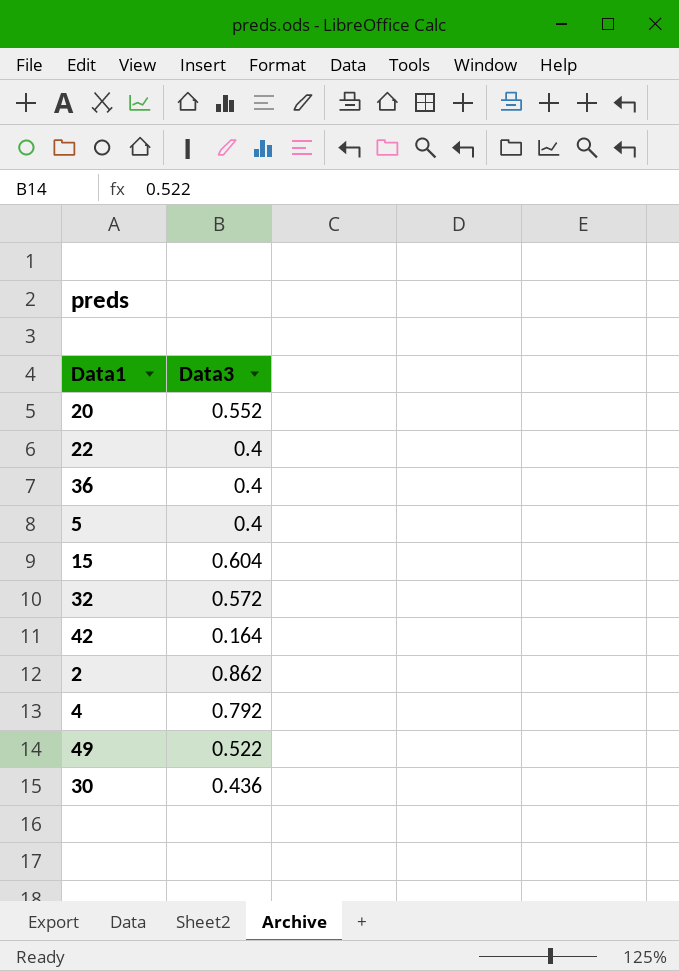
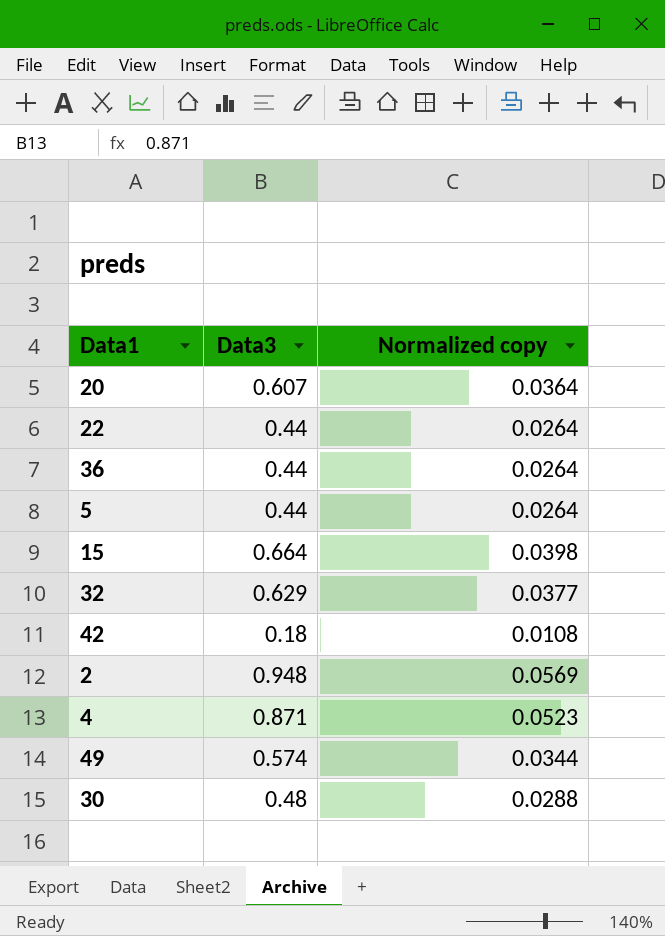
column Normalized copy | formula: none -> [Data3] * 0.06
20 | Data3: 0.552 -> 0.607
22 | Data3: 0.4 -> 0.44
36 | Data3: 0.4 -> 0.44
5 | Data3: 0.4 -> 0.44
15 | Data3: 0.604 -> 0.664
32 | Data3: 0.572 -> 0.629
42 | Data3: 0.164 -> 0.18
2 | Data3: 0.862 -> 0.948
4 | Data3: 0.792 -> 0.871
49 | Data3: 0.522 -> 0.574
30 | Data3: 0.436 -> 0.48

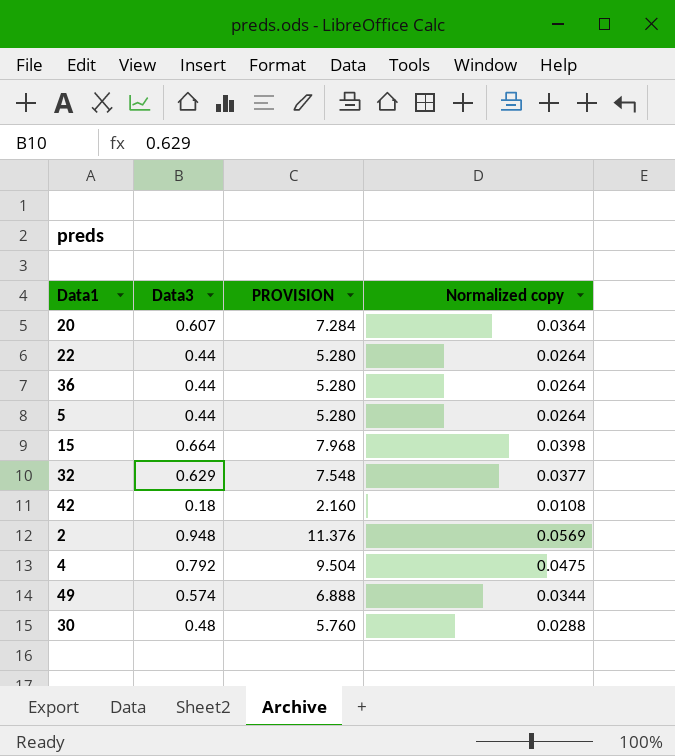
column PROVISION | formula: none -> [Data3] * 12
4 | Data3: 0.871 -> 0.792
4 | Normalized copy: 0.0523 -> 0.0475

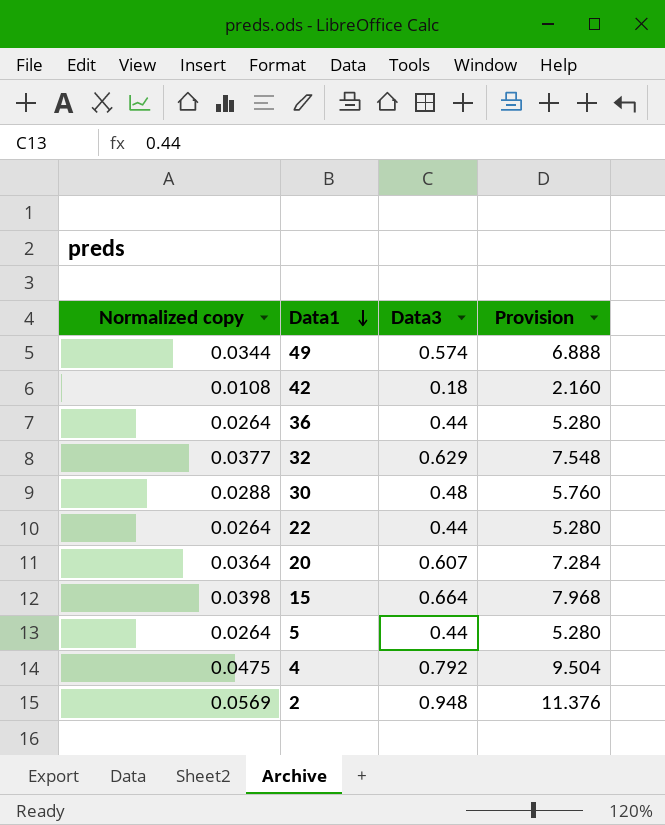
row order: none -> Data1 descending
column Normalized copy | position: 4 -> 1
column name: PROVISION -> Provision

